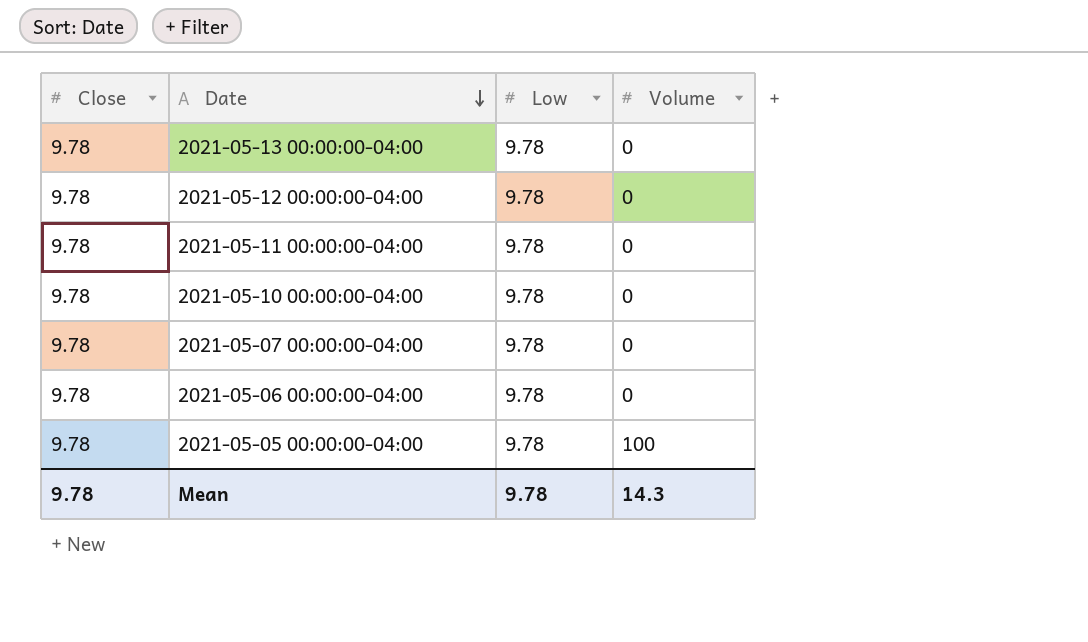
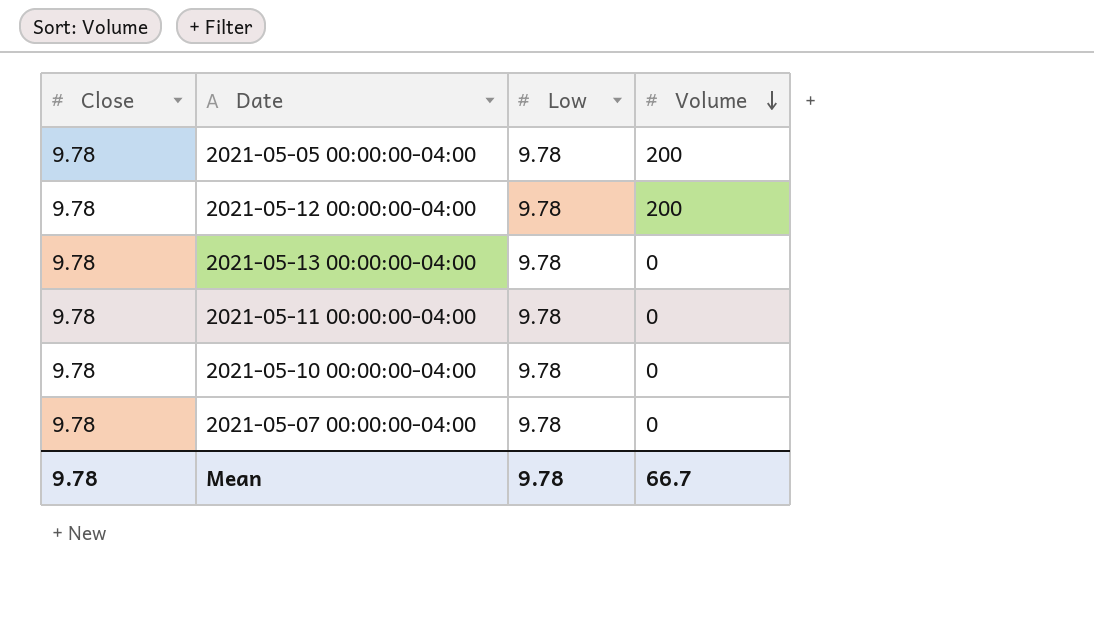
row order: Date descending -> Volume descending
row 2021-05-06 00:00:00-04:00: 9.78 | 9.78 | 0 -> none
2021-05-05 00:00:00-04:00 | Volume: 100 -> 200
2021-05-12 00:00:00-04:00 | Volume: 0 -> 200
Mean | Volume: 14.3 -> 66.7

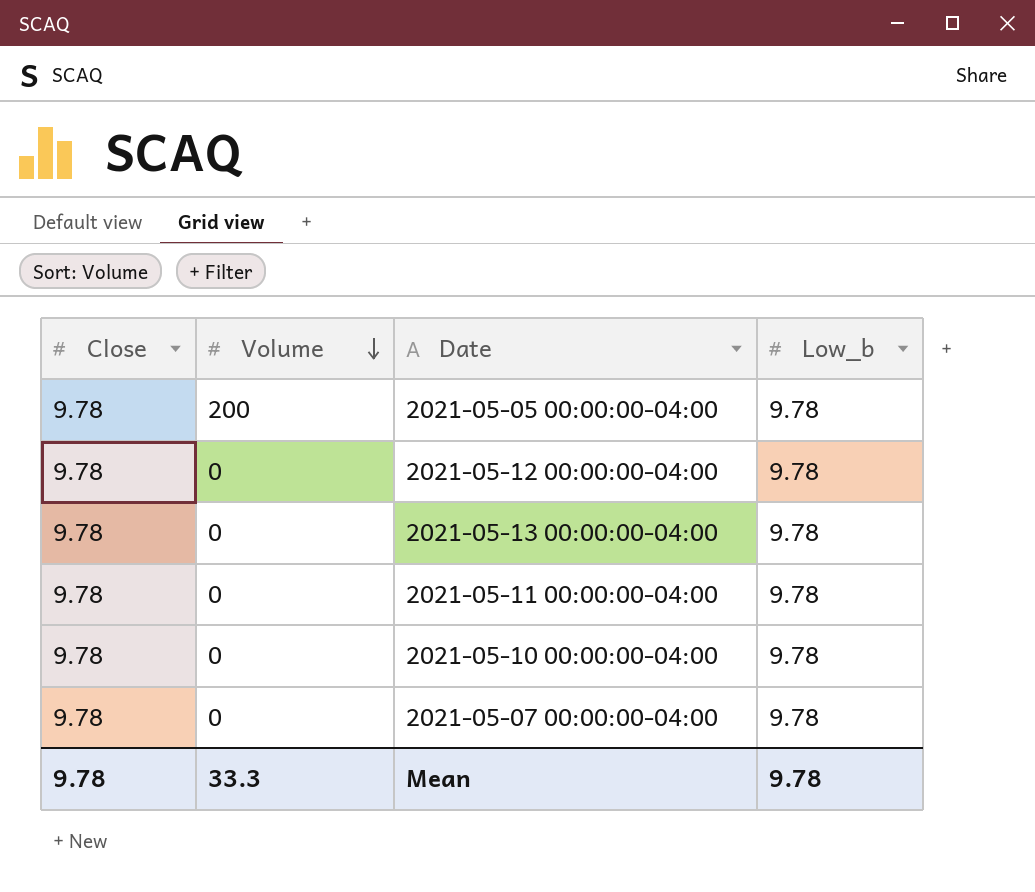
column Volume | position: 4 -> 2
column name: Low -> Low_b
2021-05-12 00:00:00-04:00 | Volume: 200 -> 0
Mean | Volume: 66.7 -> 33.3

